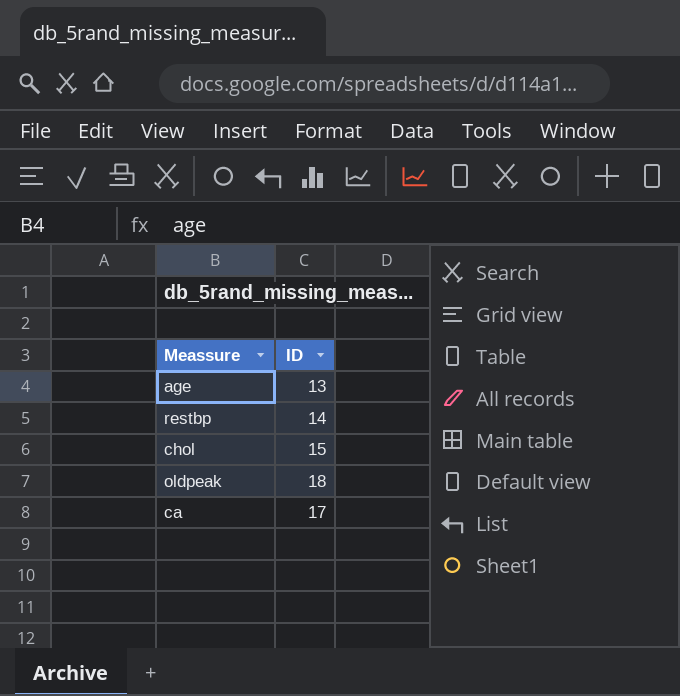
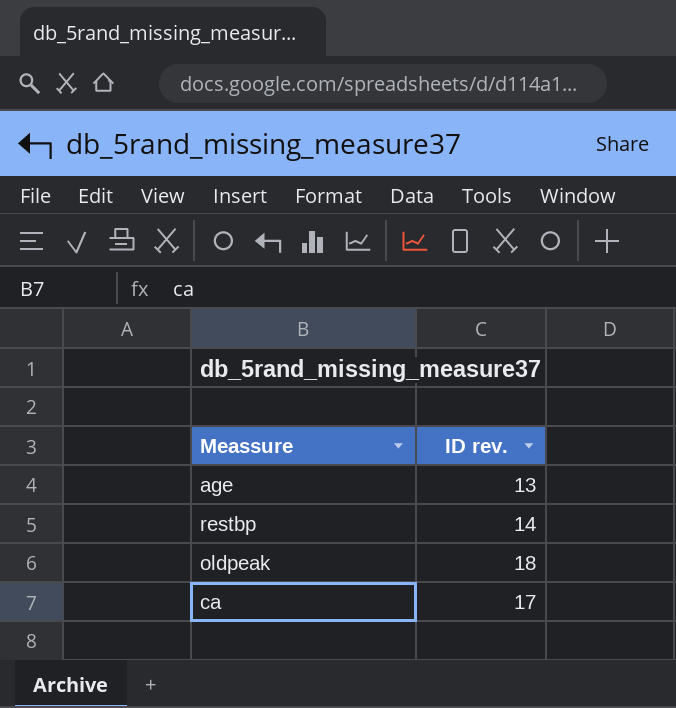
column name: ID -> ID rev.
row chol: 15 -> none

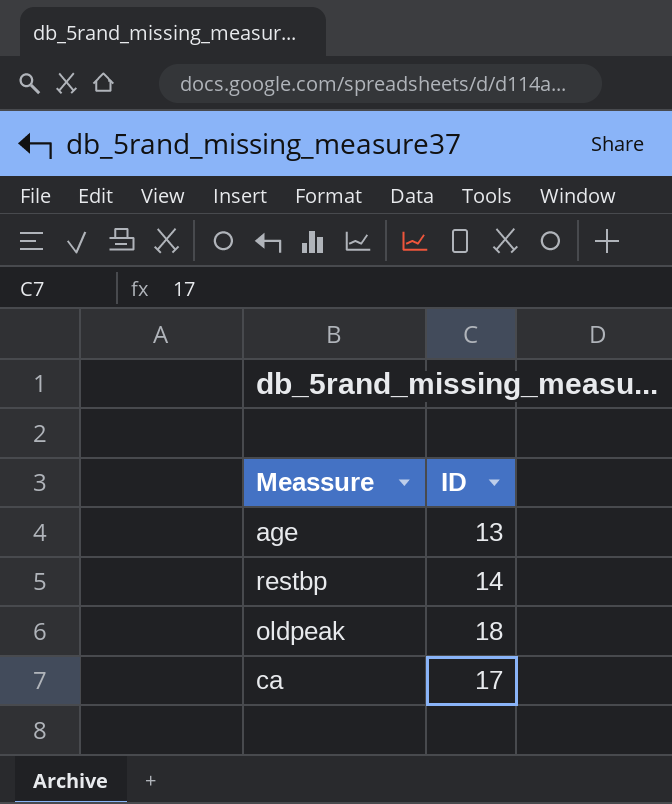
column name: ID rev. -> ID

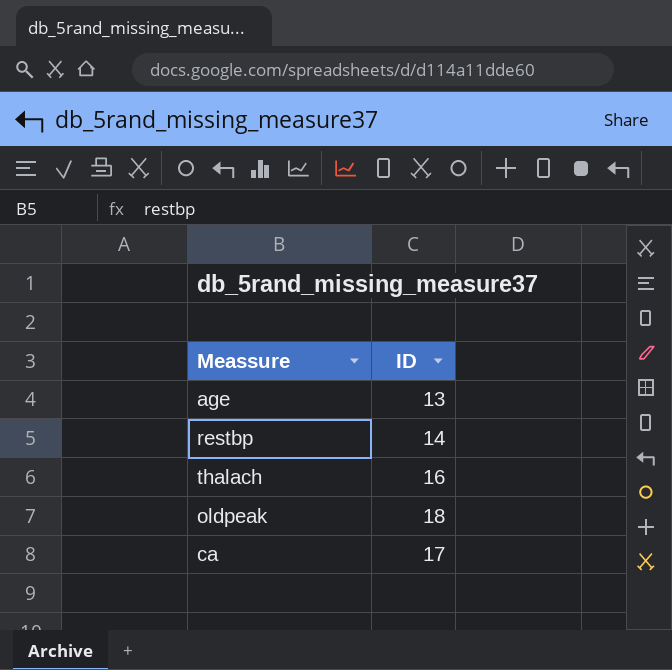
row thalach: none -> 16

